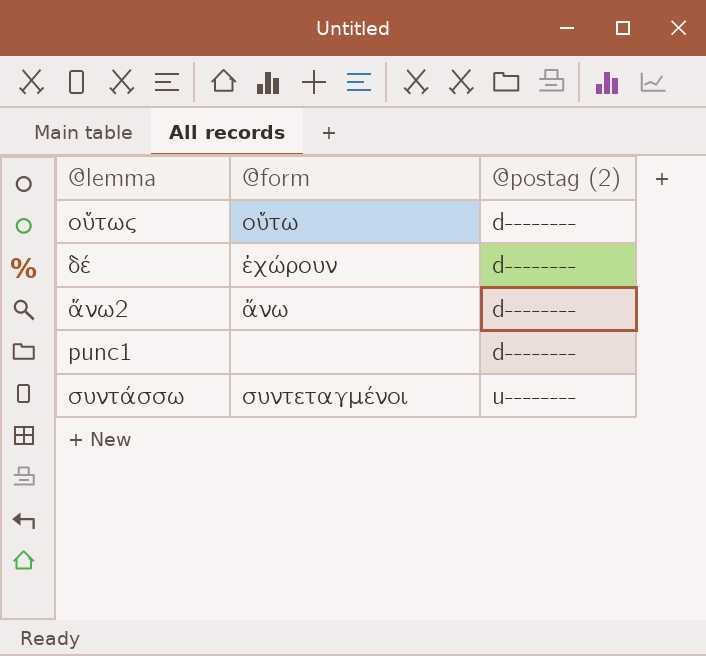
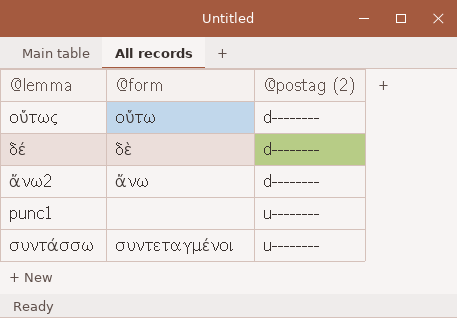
δέ | @form: ἐχώρουν -> δὲ
punc1 | @postag (2): d-------- -> u--------

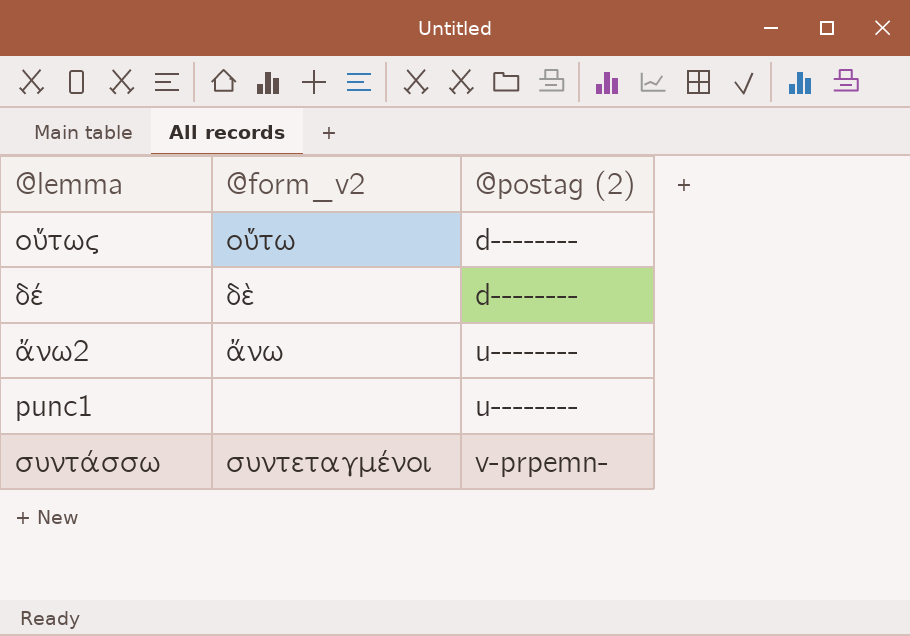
column name: @form -> @form_v2
ἄνω2 | @postag (2): d-------- -> u--------
συντάσσω | @postag (2): u-------- -> v-prpemn-

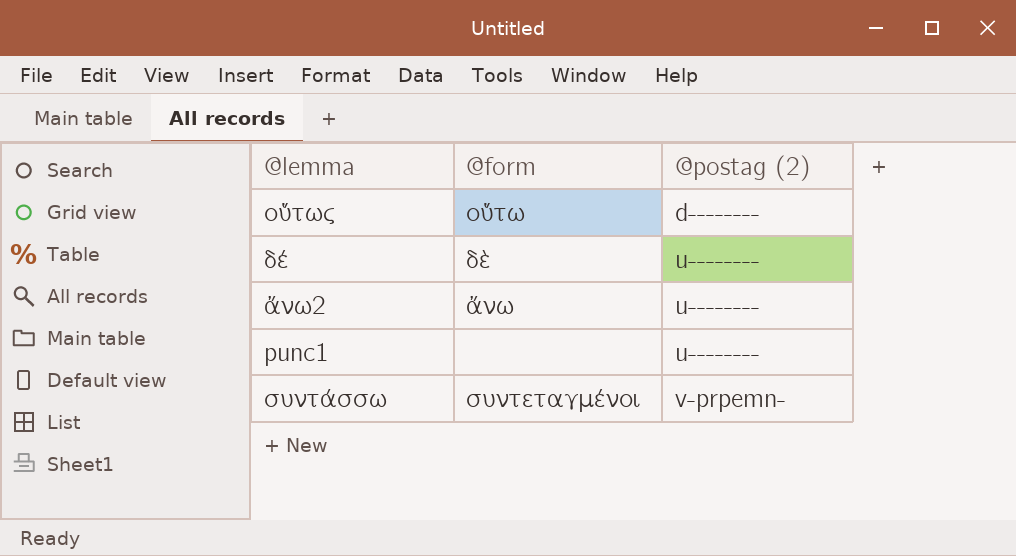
column name: @form_v2 -> @form
δέ | @postag (2): d-------- -> u--------

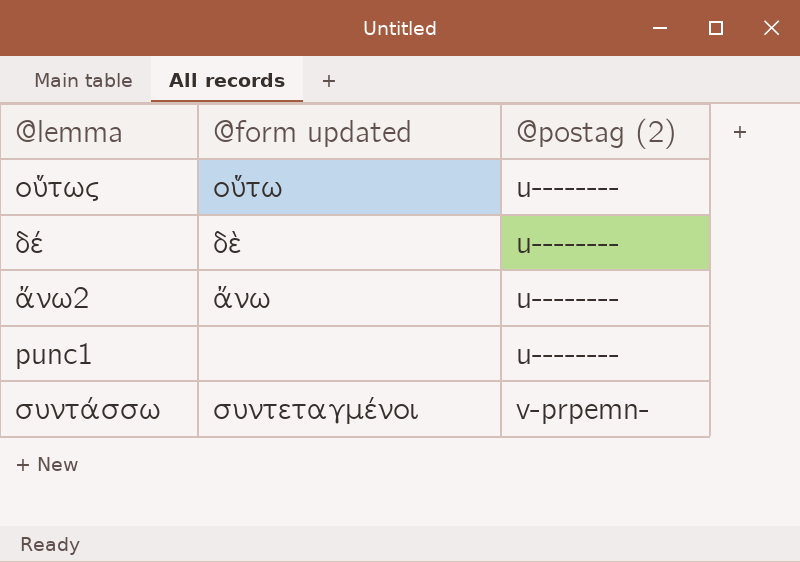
column name: @form -> @form updated
οὕτως | @postag (2): d-------- -> u--------

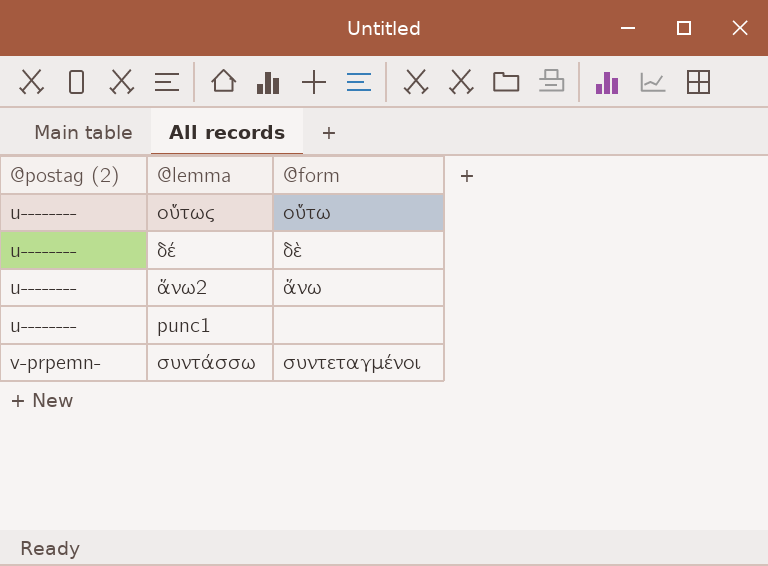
column @postag (2) | position: 3 -> 1
column name: @form updated -> @form

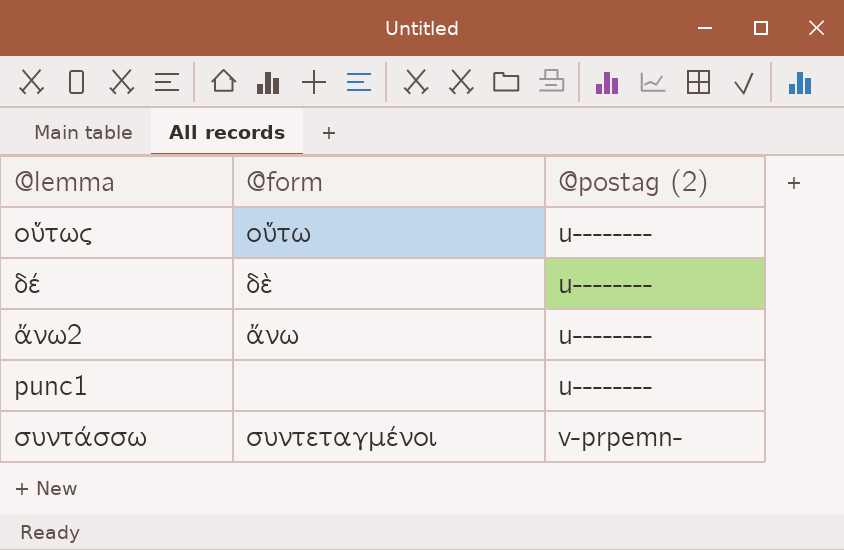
column @postag (2) | position: 1 -> 3

